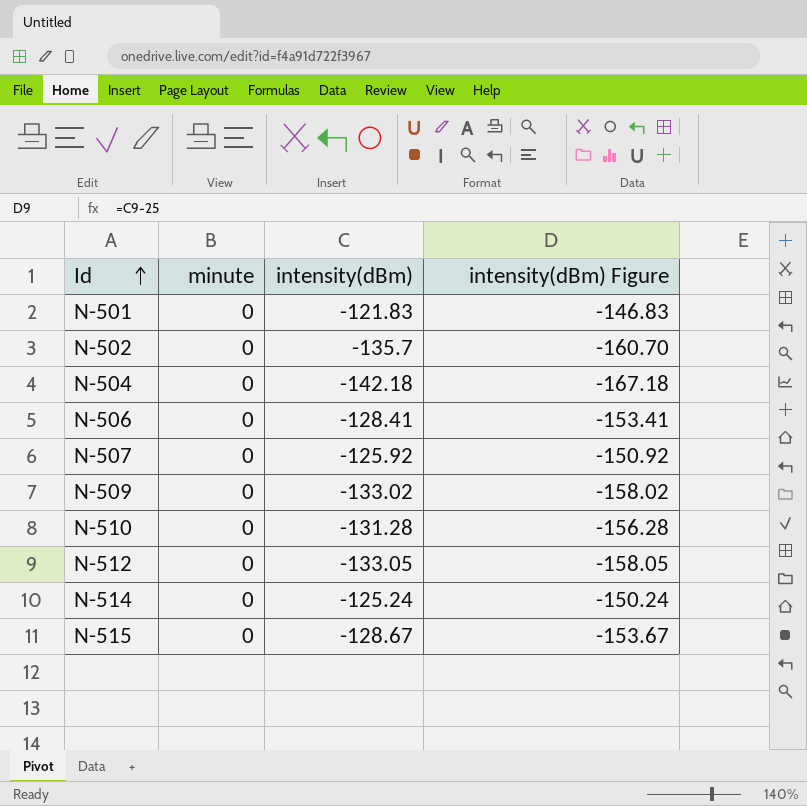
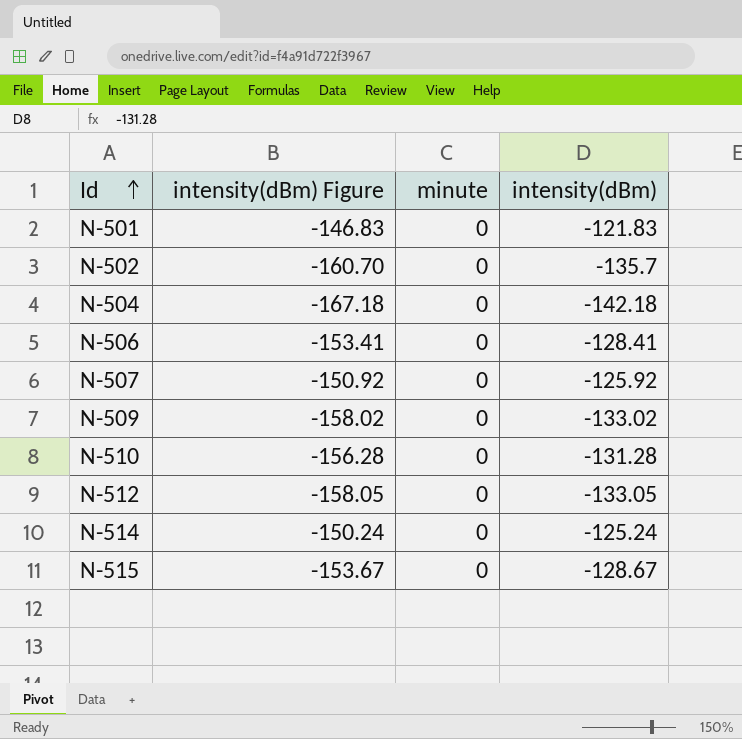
column intensity(dBm) Figure | position: 4 -> 2

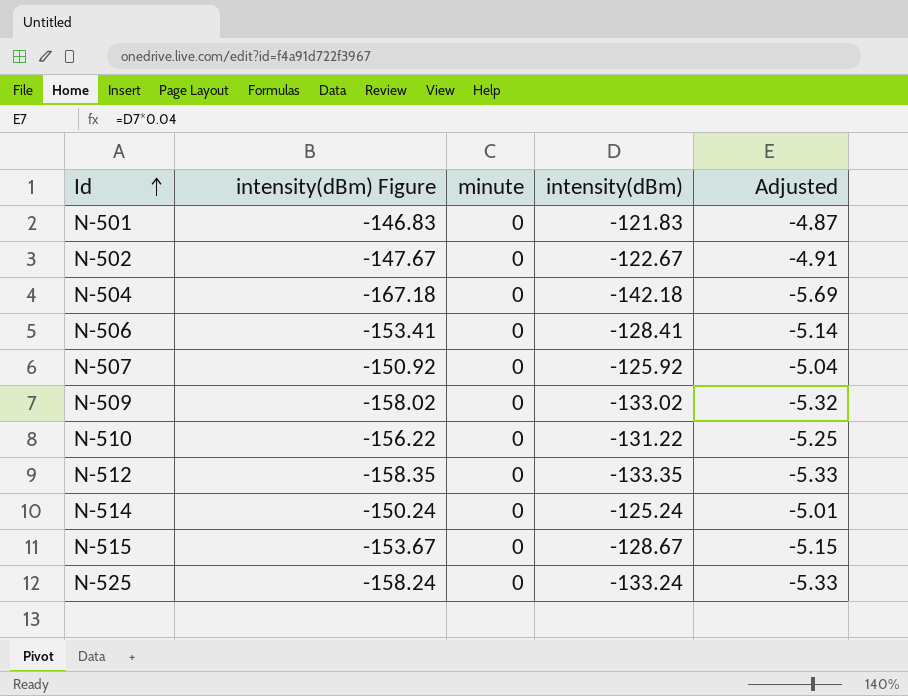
column Adjusted | formula: none -> [intensity(dBm)] * 0.04
N-502 | intensity(dBm) Figure: -160.70 -> -147.67
N-502 | intensity(dBm): -135.7 -> -122.67
N-510 | intensity(dBm) Figure: -156.28 -> -156.22
N-510 | intensity(dBm): -131.28 -> -131.22
N-512 | intensity(dBm) Figure: -158.05 -> -158.35
N-512 | intensity(dBm): -133.05 -> -133.35
row N-525: none -> -158.24 | 0 | -133.24 | -5.33

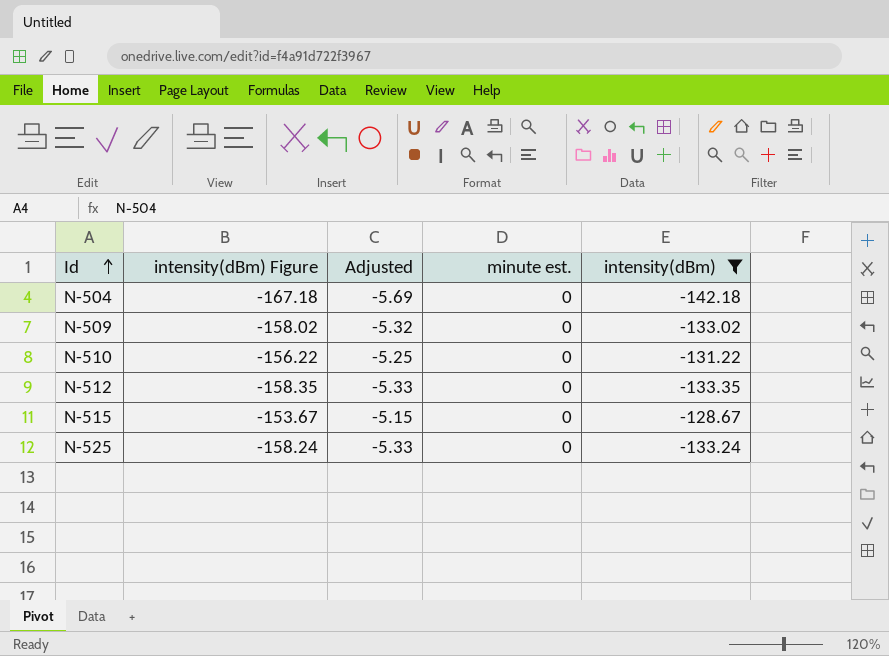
filter: none -> intensity(dBm) <= -128.67
column Adjusted | position: 5 -> 3
column name: minute -> minute est.

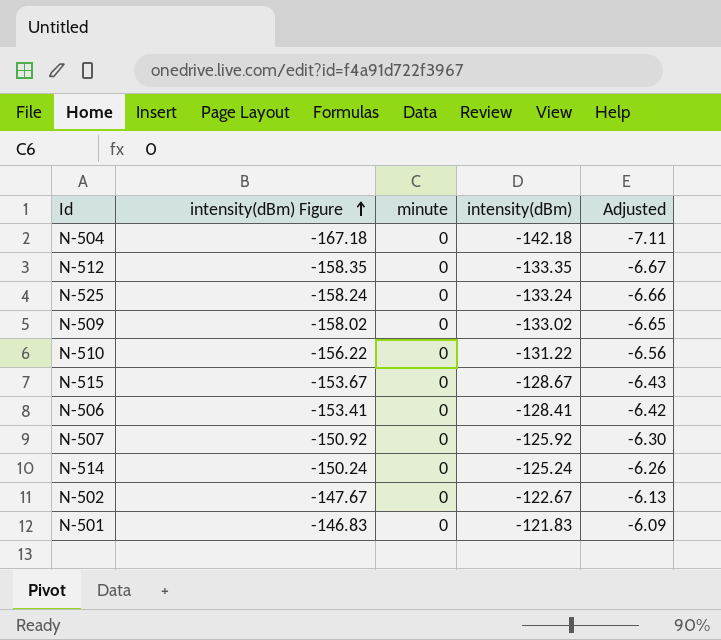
filter: intensity(dBm) <= -128.67 -> none
row order: Id ascending -> intensity(dBm) Figure ascending
column name: minute est. -> minute
column Adjusted | formula: [intensity(dBm)] * 0.04 -> [intensity(dBm)] * 0.05
column Adjusted | position: 3 -> 5

